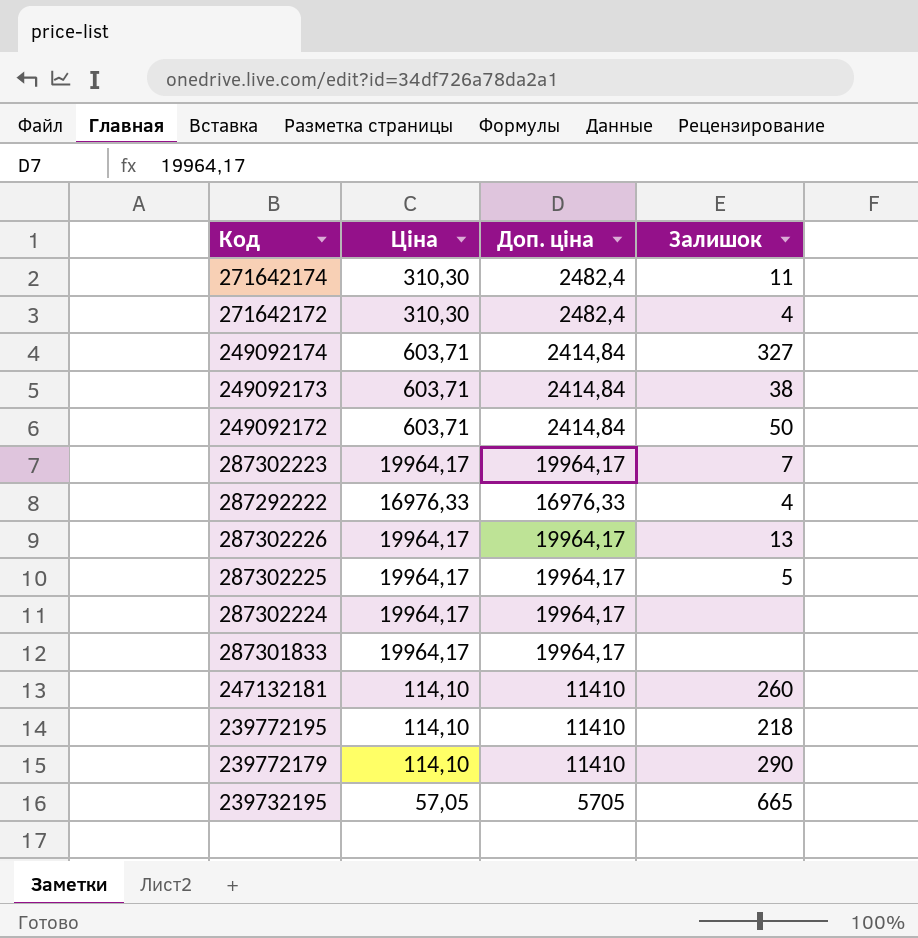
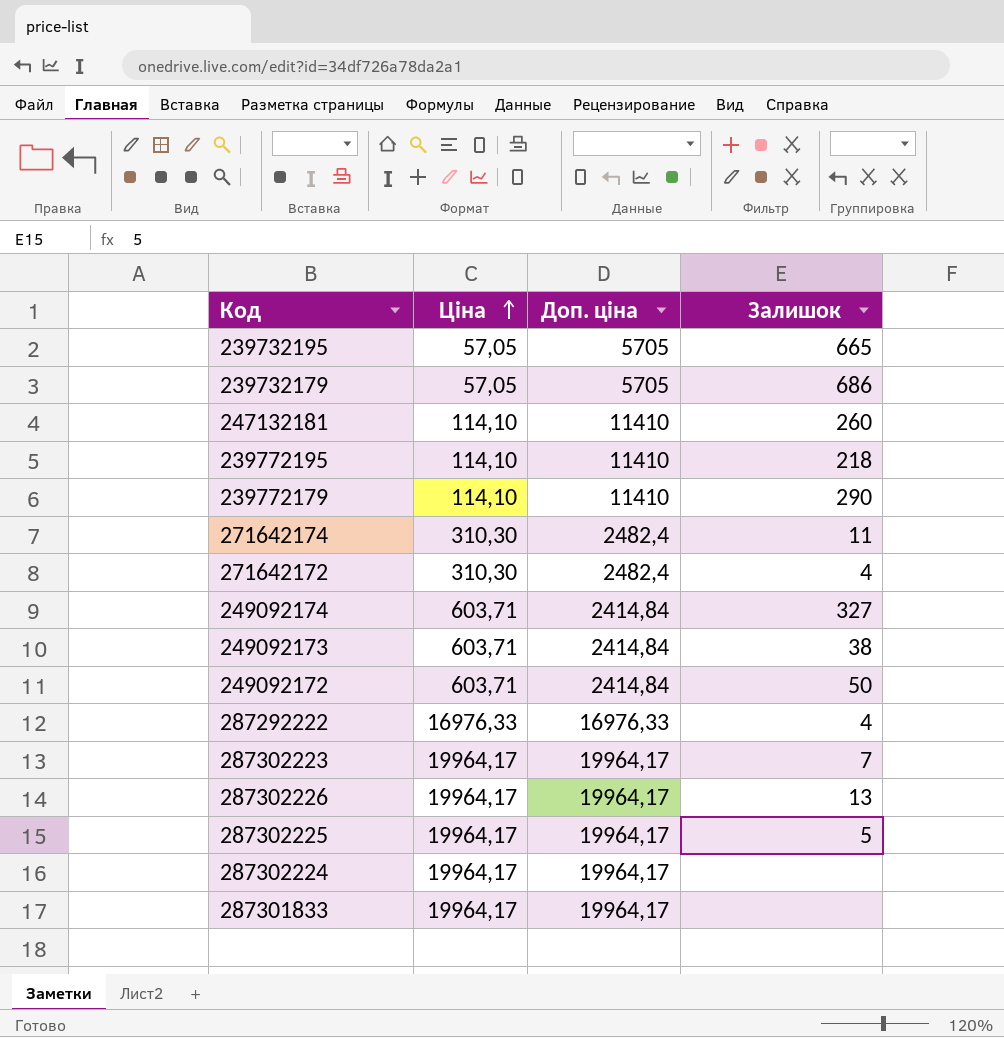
row order: none -> Ціна ascending
row 239732179: none -> 57,05 | 5705 | 686

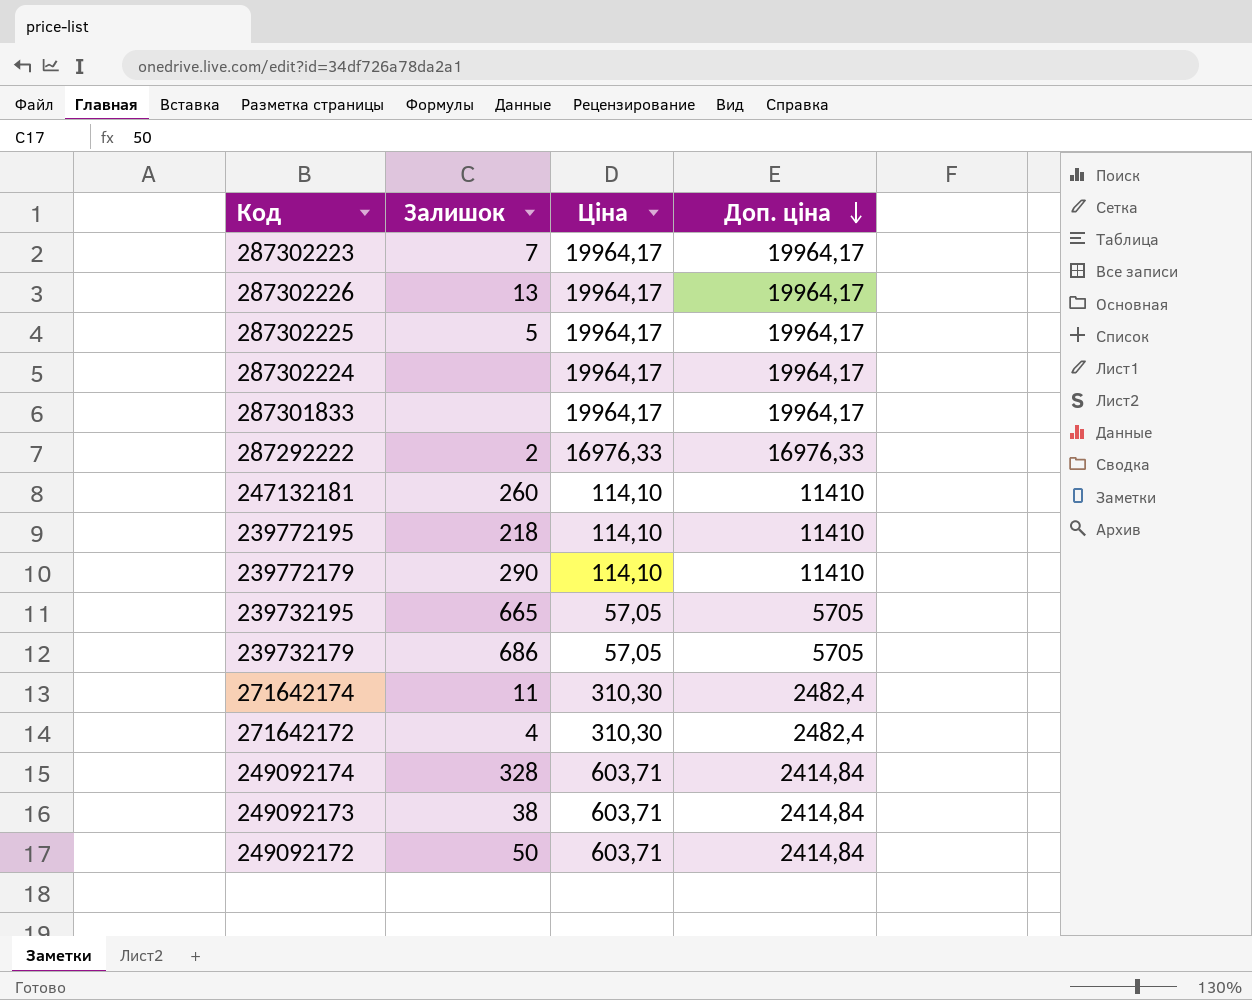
row order: Ціна ascending -> Доп. ціна descending
column Залишок | position: 4 -> 2
287292222 | Залишок: 4 -> 2
249092174 | Залишок: 327 -> 328

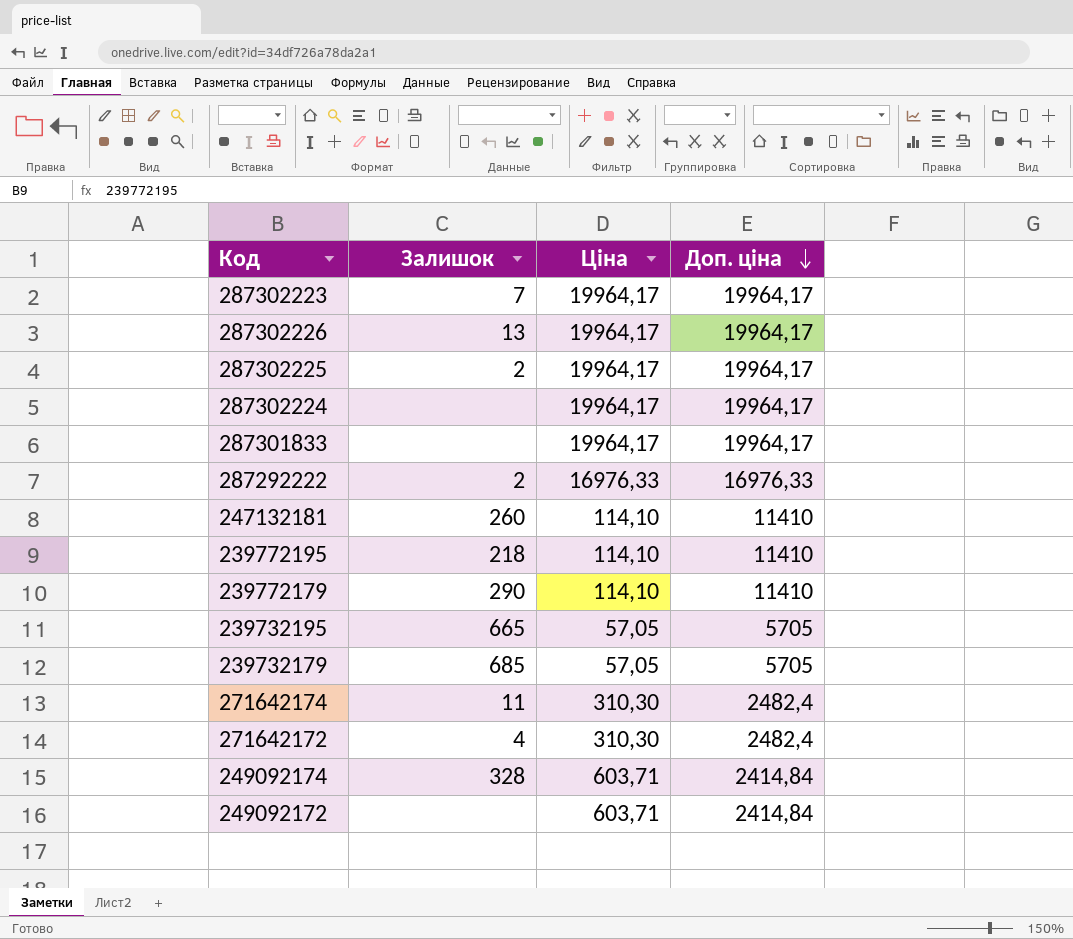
row 249092173: 38 | 603,71 | 2414,84 -> none
287302225 | Залишок: 5 -> 2
239732179 | Залишок: 686 -> 685
249092172 | Залишок: 50 -> none

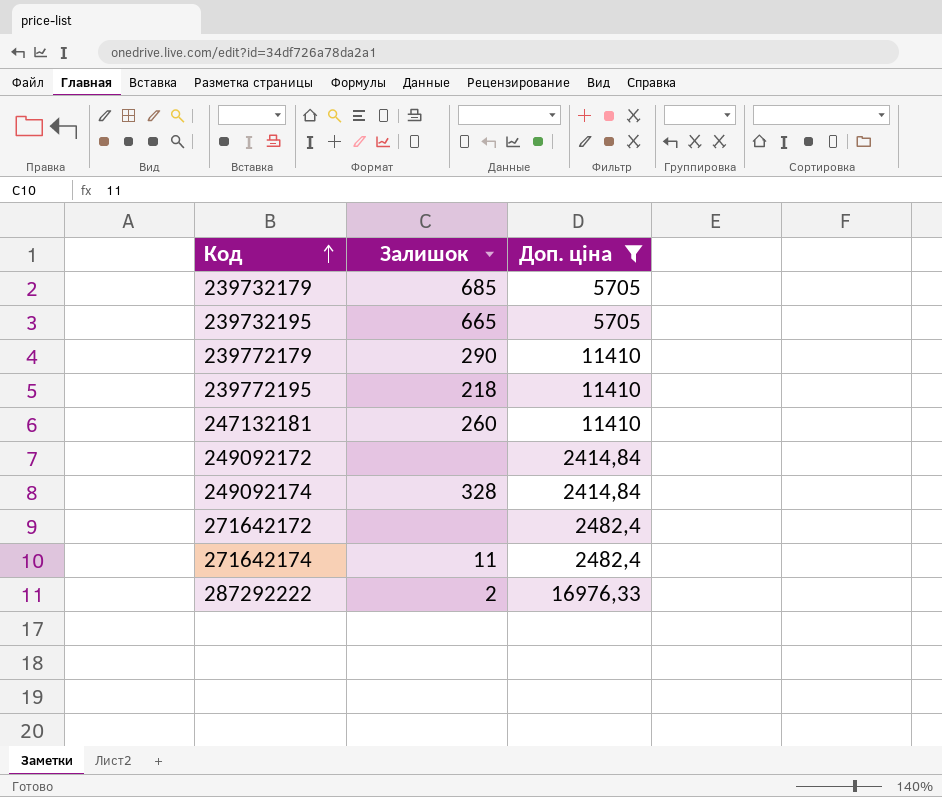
filter: none -> Доп. ціна != 19964,17
row order: Доп. ціна descending -> Код ascending
column Ціна | position: 3 -> none
271642172 | Залишок: 4 -> none

